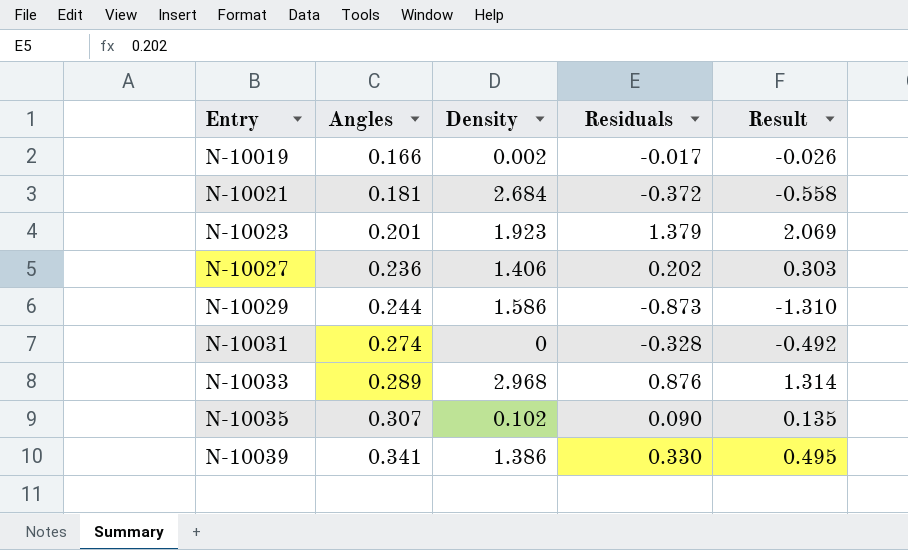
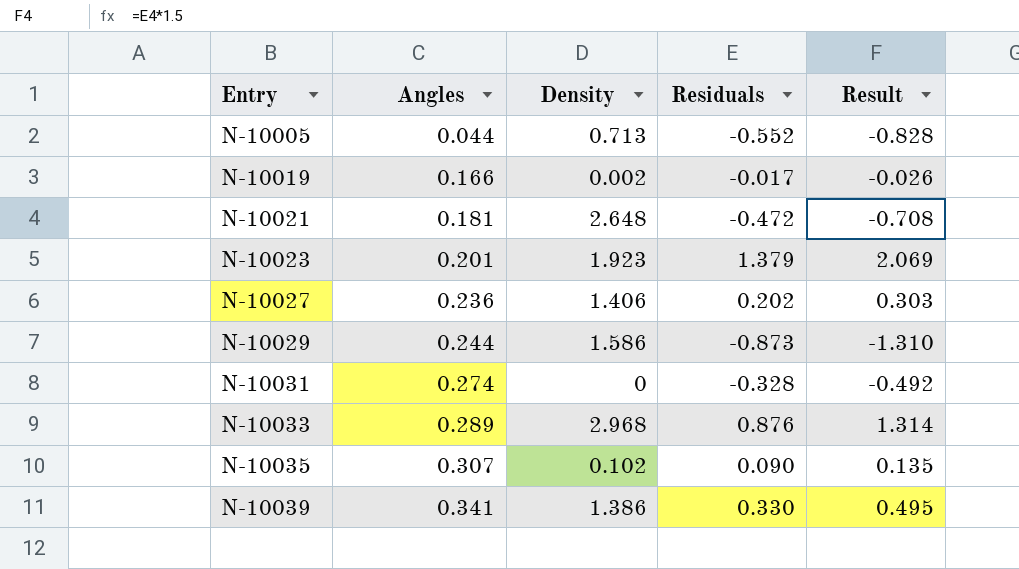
row N-10005: none -> 0.044 | 0.713 | -0.552 | -0.828
N-10021 | Density: 2.684 -> 2.648
N-10021 | Residuals: -0.372 -> -0.472
N-10021 | Result: -0.558 -> -0.708

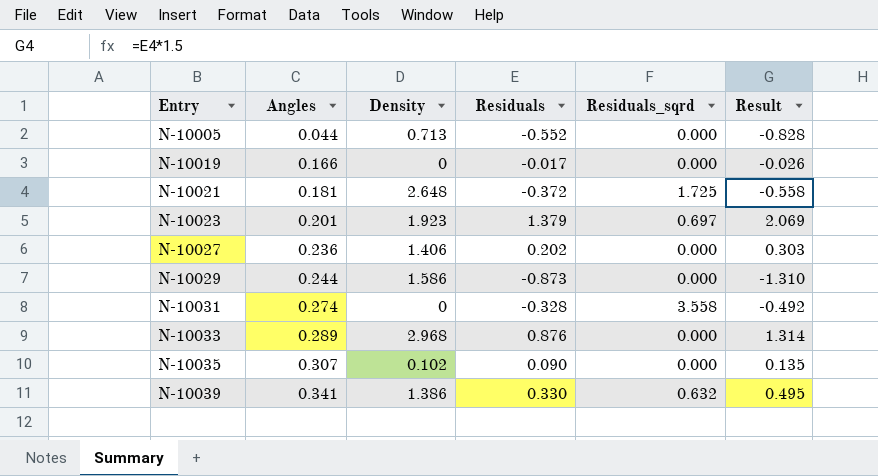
column Residuals_sqrd | position: none -> 5
N-10019 | Density: 0.002 -> 0
N-10021 | Residuals: -0.472 -> -0.372
N-10021 | Result: -0.708 -> -0.558

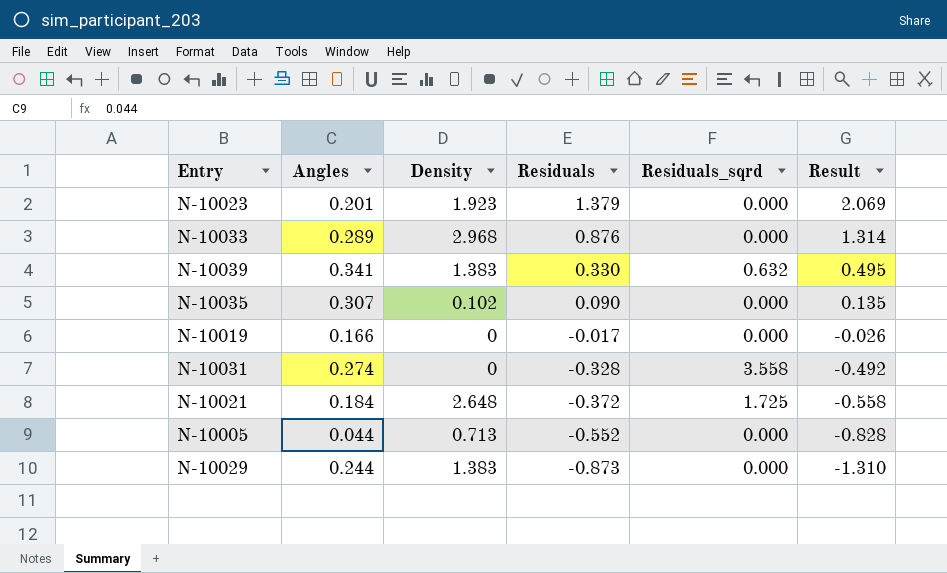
row order: Entry ascending -> Residuals descending
row N-10027: 0.236 | 1.406 | 0.202 | 0.000 | 0.303 -> none
N-10023 | Residuals_sqrd: 0.697 -> 0.000
N-10039 | Density: 1.386 -> 1.383
N-10021 | Angles: 0.181 -> 0.184
N-10029 | Density: 1.586 -> 1.383

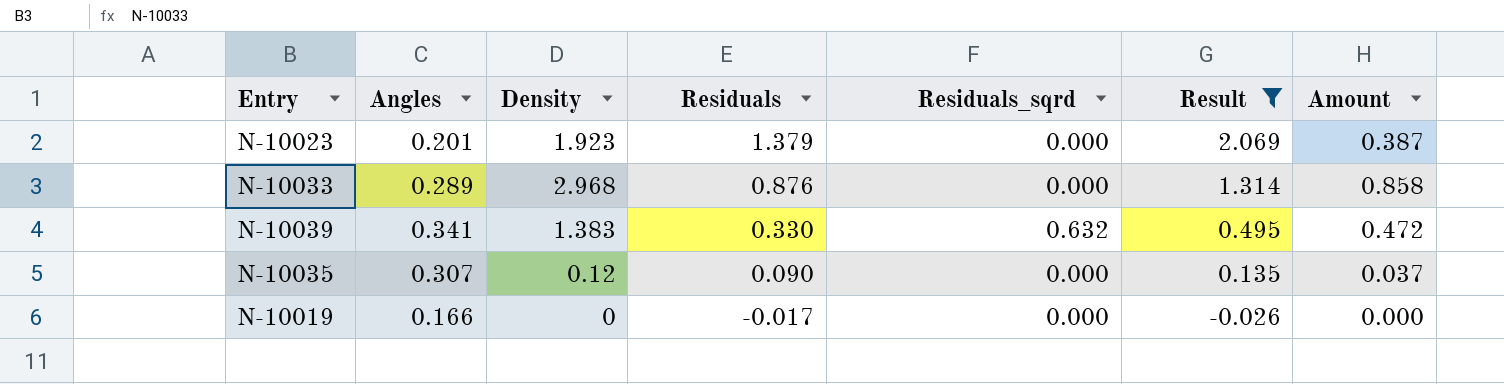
filter: none -> Result >= -0.026
column Amount | formula: none -> [Angles] * [Density]
N-10035 | Density: 0.102 -> 0.12

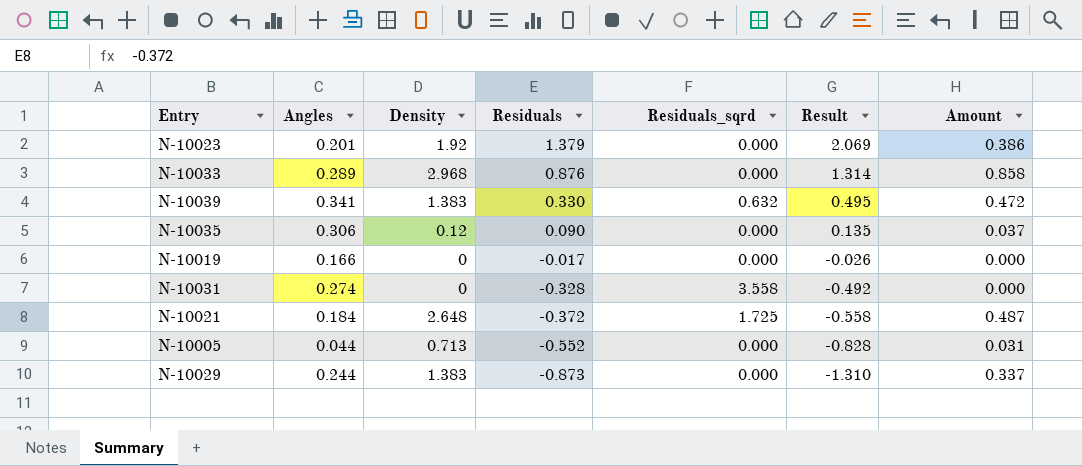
filter: Result >= -0.026 -> none
N-10023 | Density: 1.923 -> 1.92
N-10023 | Amount: 0.387 -> 0.386
N-10035 | Angles: 0.307 -> 0.306

